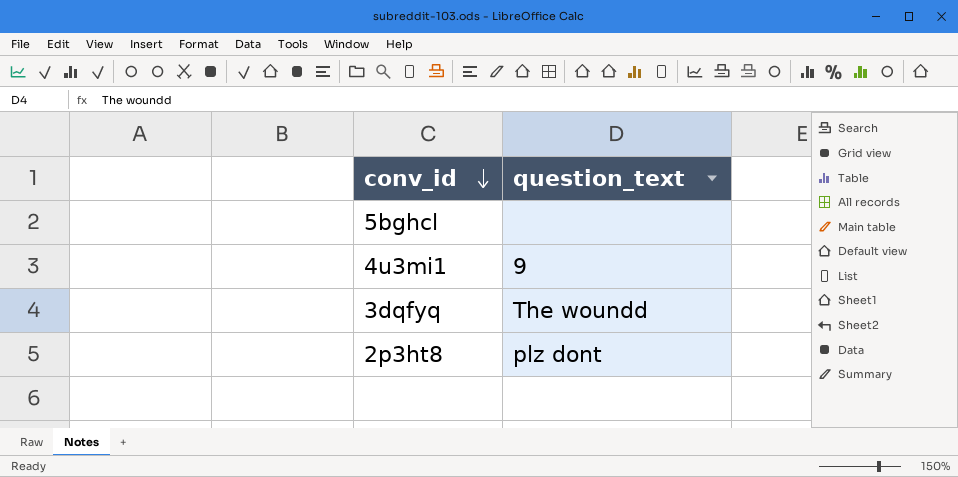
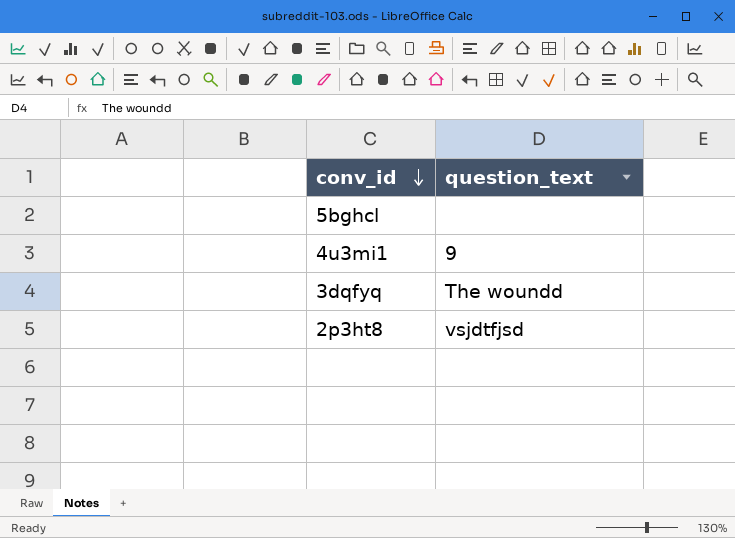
2p3ht8 | question_text: plz dont -> vsjdtfjsd

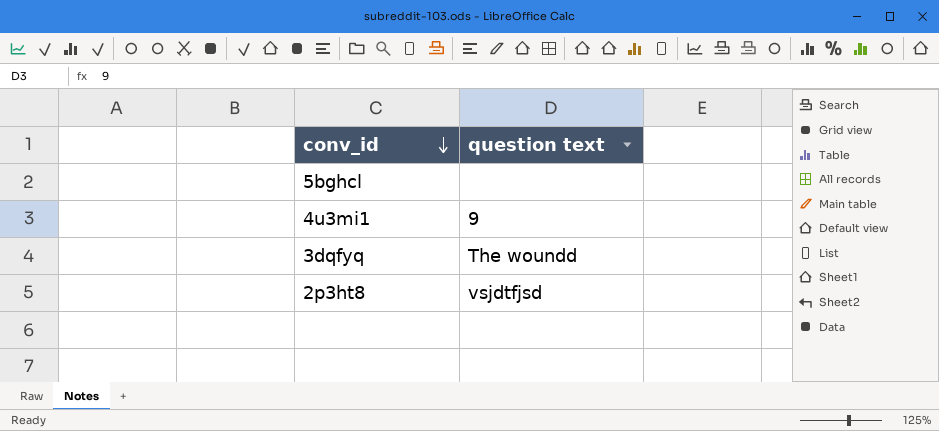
column name: question_text -> question text

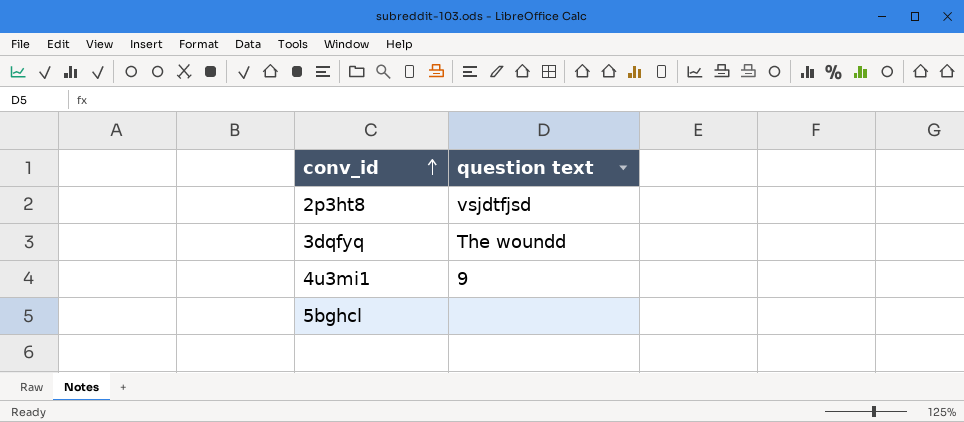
row order: conv_id descending -> conv_id ascending

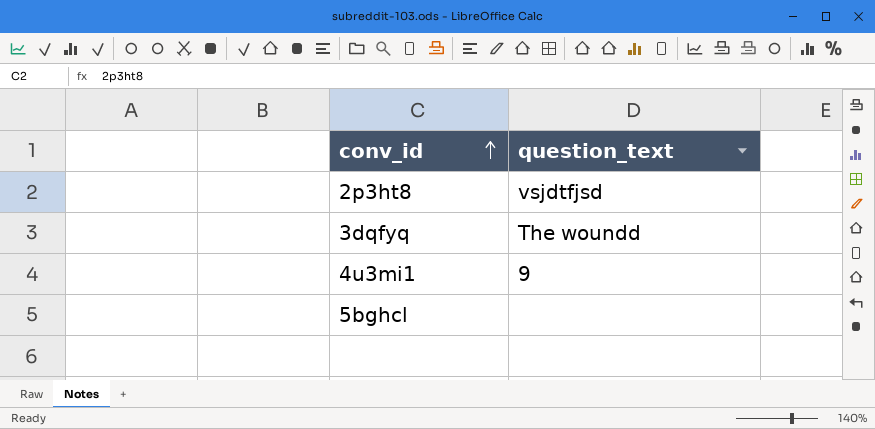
column name: question text -> question_text

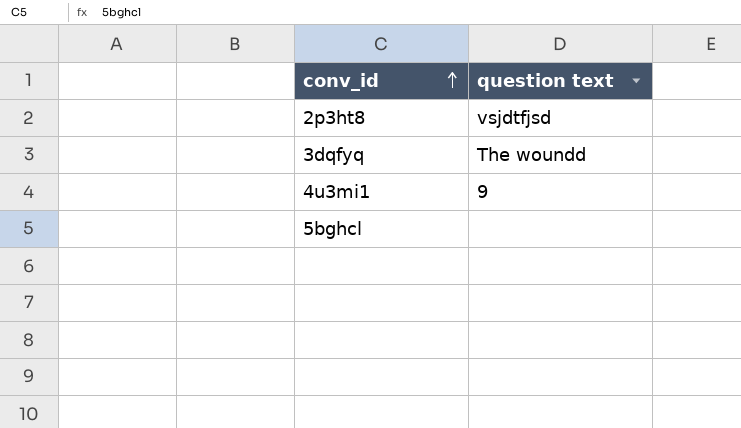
column name: question_text -> question text

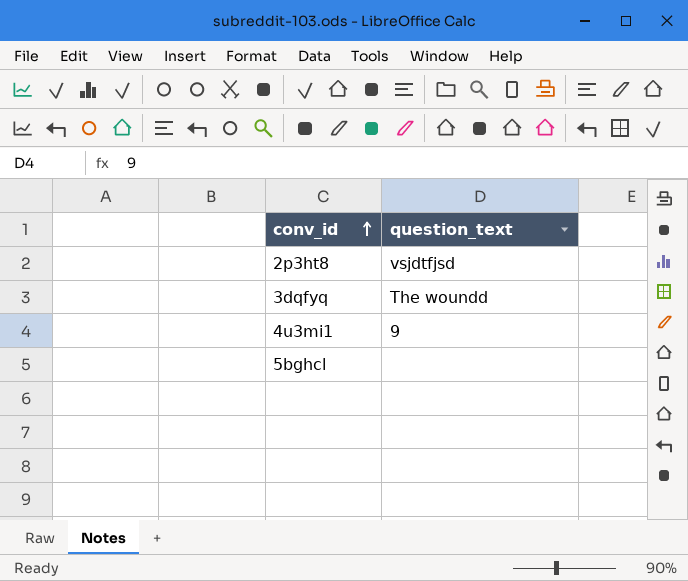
column name: question text -> question_text

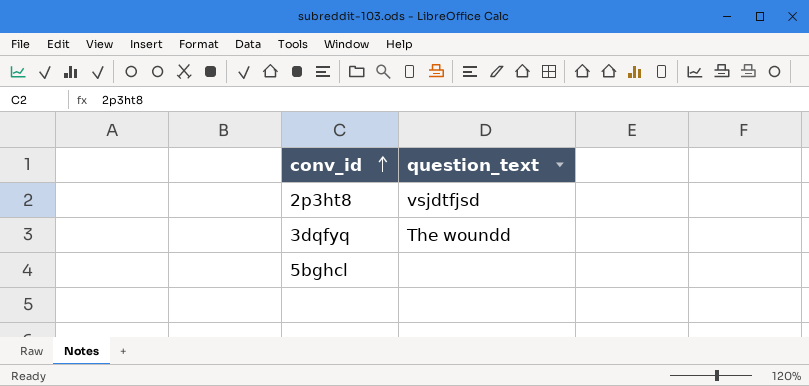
row 4u3mi1: 9 -> none

